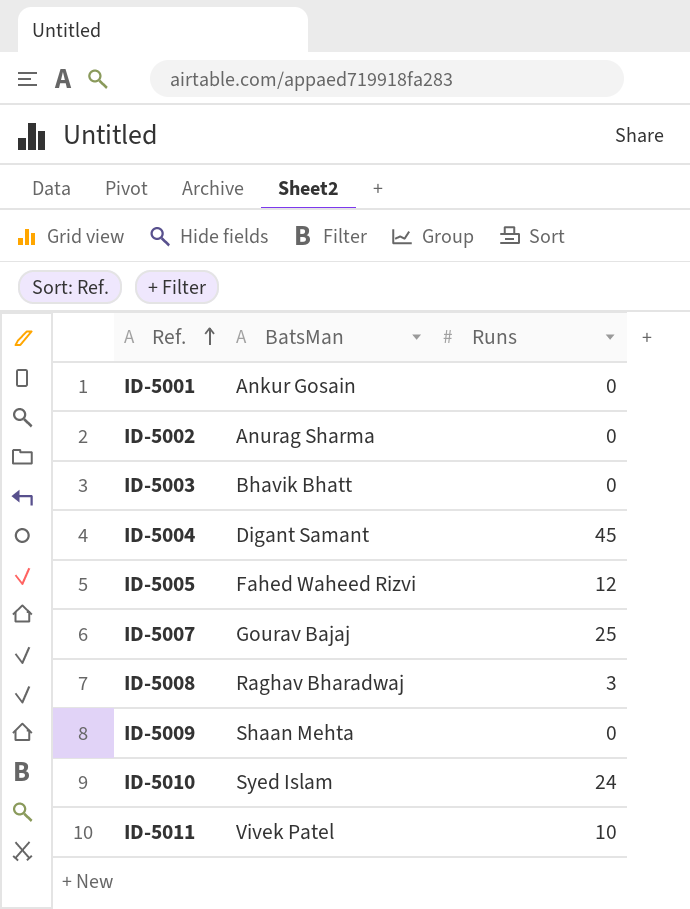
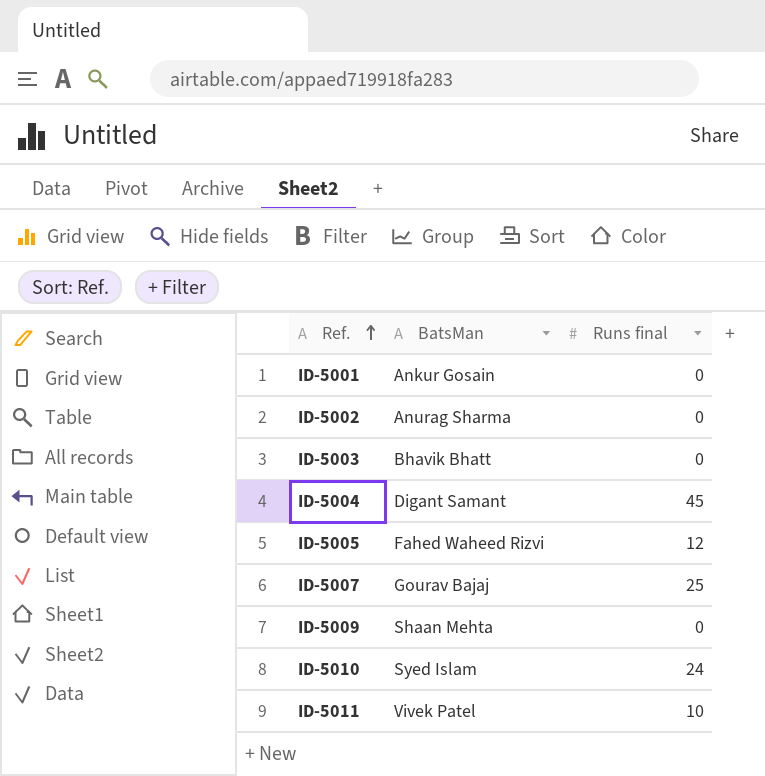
column name: Runs -> Runs final
row ID-5008: Raghav Bharadwaj | 3 -> none

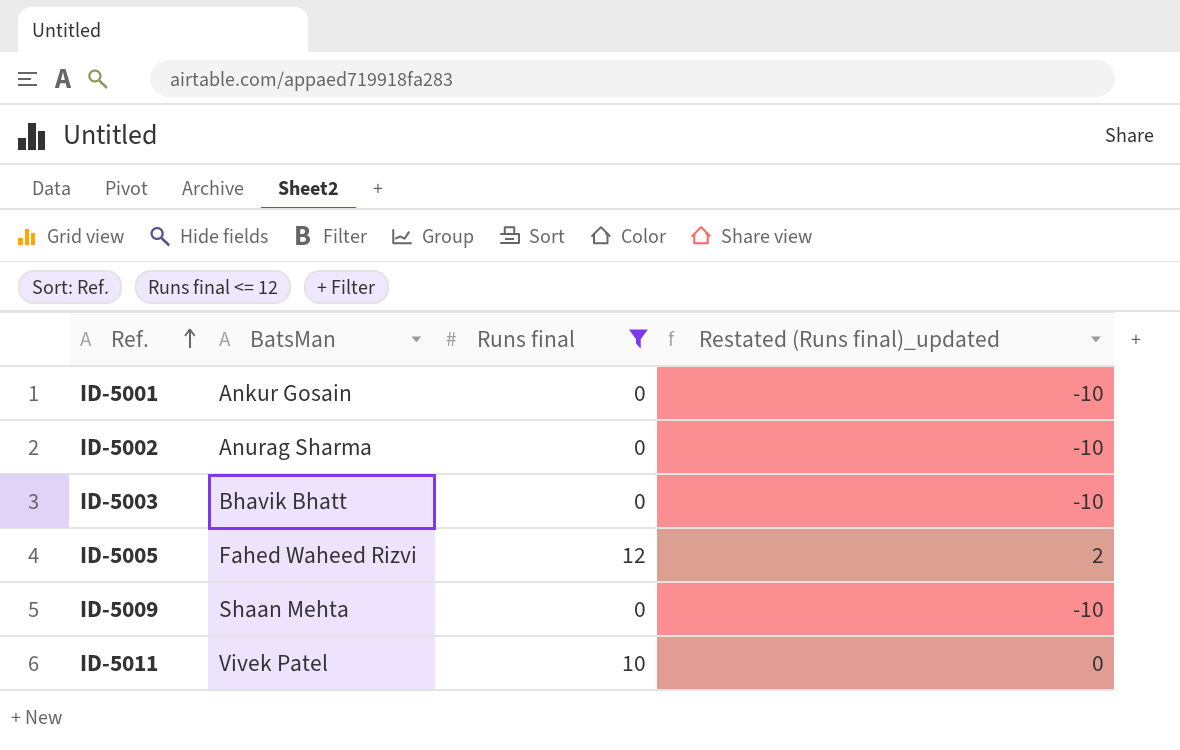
filter: none -> Runs final <= 12
column Restated (Runs final)_updated | formula: none -> [Runs final] - 10

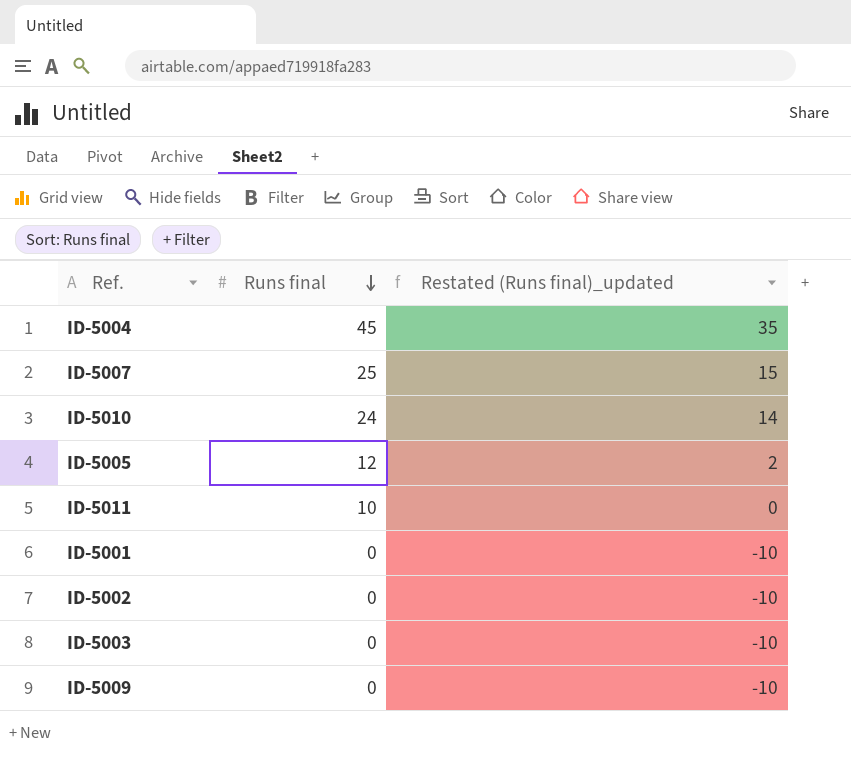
filter: Runs final <= 12 -> none
row order: Ref. ascending -> Runs final descending
column BatsMan | position: 2 -> none

